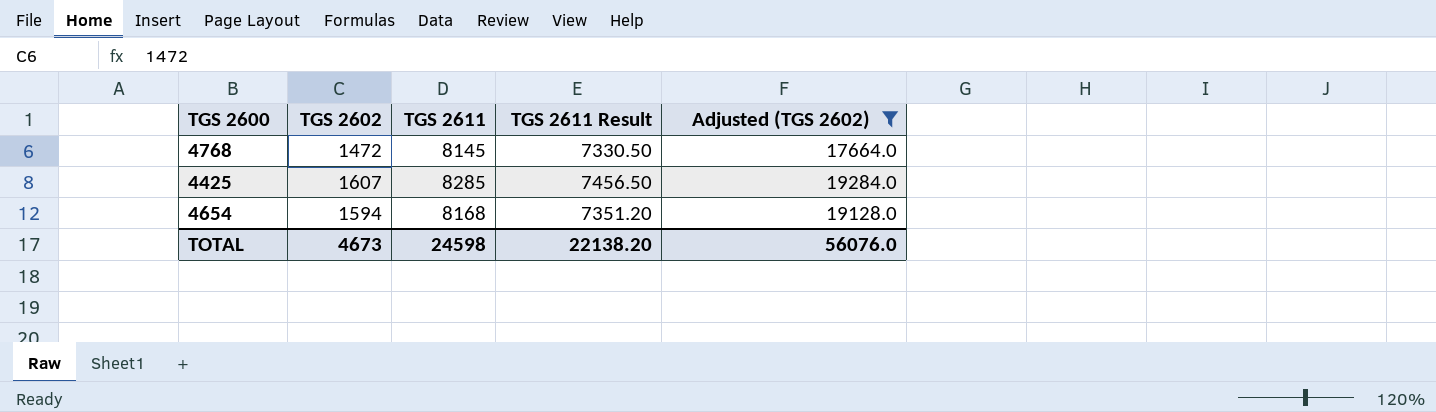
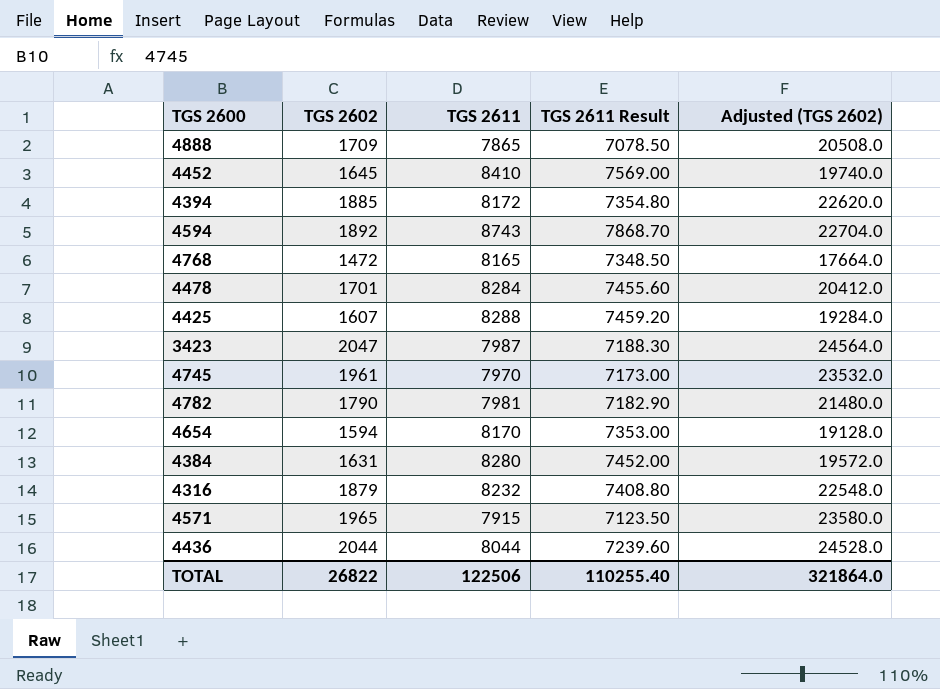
filter: Adjusted (TGS 2602) <= 19284.0 -> none
4768 | TGS 2611: 8145 -> 8165
4768 | TGS 2611 Result: 7330.50 -> 7348.50
4425 | TGS 2611: 8285 -> 8288
4425 | TGS 2611 Result: 7456.50 -> 7459.20
4654 | TGS 2611: 8168 -> 8170
4654 | TGS 2611 Result: 7351.20 -> 7353.00
TOTAL | TGS 2602: 4673 -> 26822
TOTAL | TGS 2611: 24598 -> 122506
TOTAL | TGS 2611 Result: 22138.20 -> 110255.40
TOTAL | Adjusted (TGS 2602): 56076.0 -> 321864.0

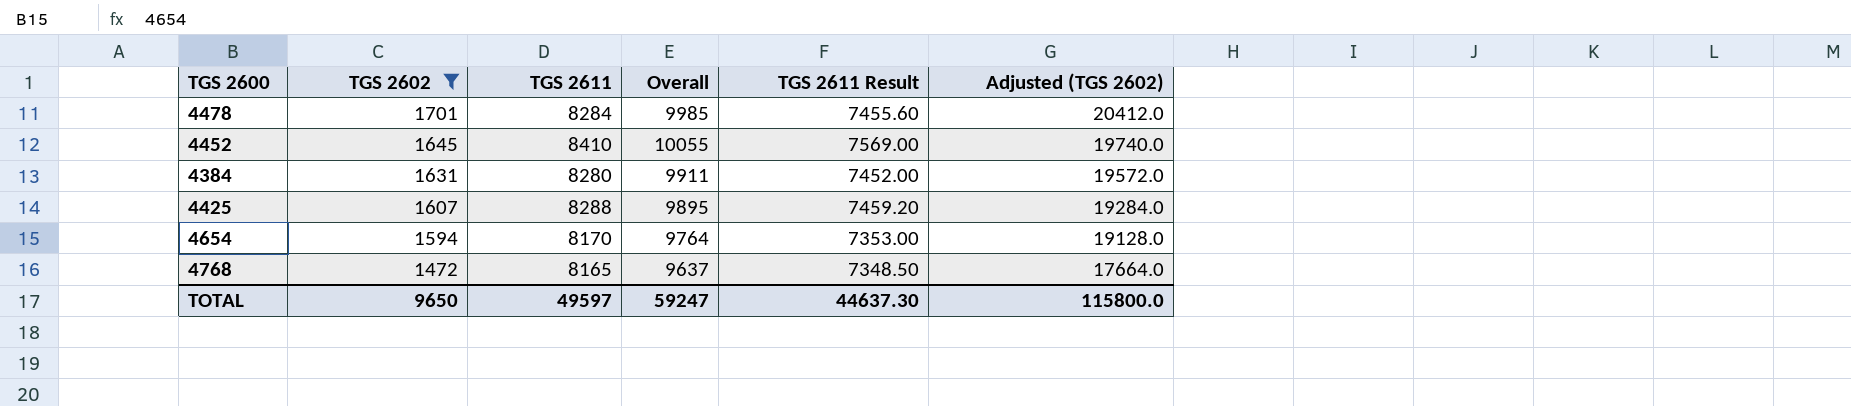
filter: none -> TGS 2602 <= 1701
row order: none -> TGS 2602 descending
column Overall | formula: none -> [TGS 2602] + [TGS 2611]
TOTAL | TGS 2602: 26822 -> 9650
TOTAL | TGS 2611: 122506 -> 49597
TOTAL | TGS 2611 Result: 110255.40 -> 44637.30
TOTAL | Adjusted (TGS 2602): 321864.0 -> 115800.0

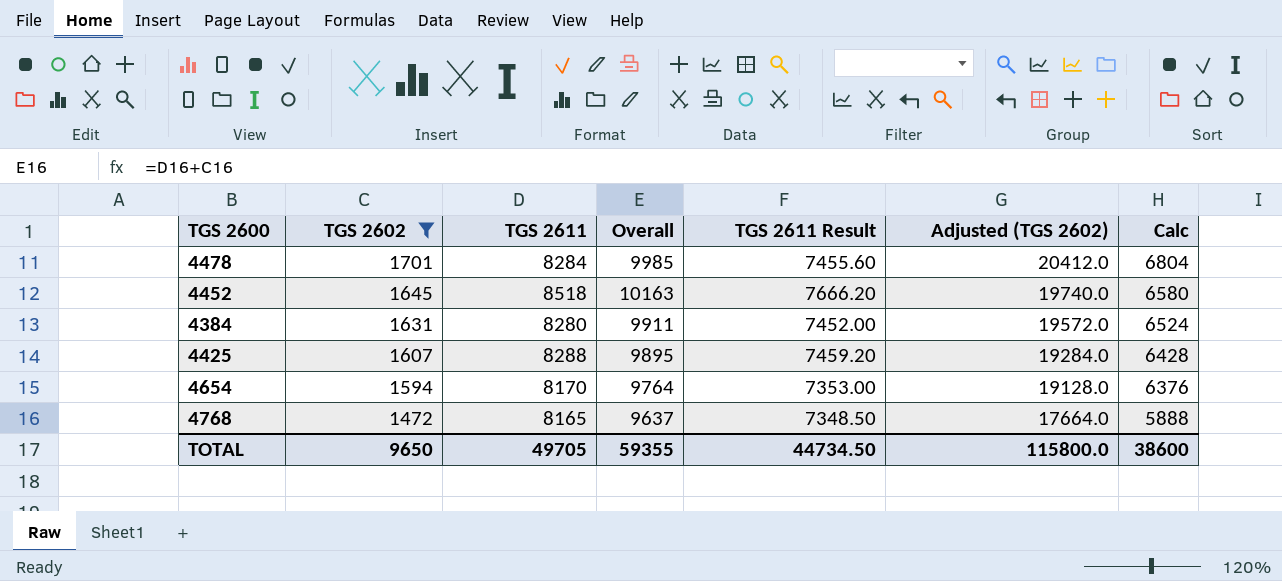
column Calc | formula: none -> [TGS 2602] * 4
4452 | TGS 2611: 8410 -> 8518
4452 | Overall: 10055 -> 10163
4452 | TGS 2611 Result: 7569.00 -> 7666.20
TOTAL | TGS 2611: 49597 -> 49705
TOTAL | Overall: 59247 -> 59355
TOTAL | TGS 2611 Result: 44637.30 -> 44734.50

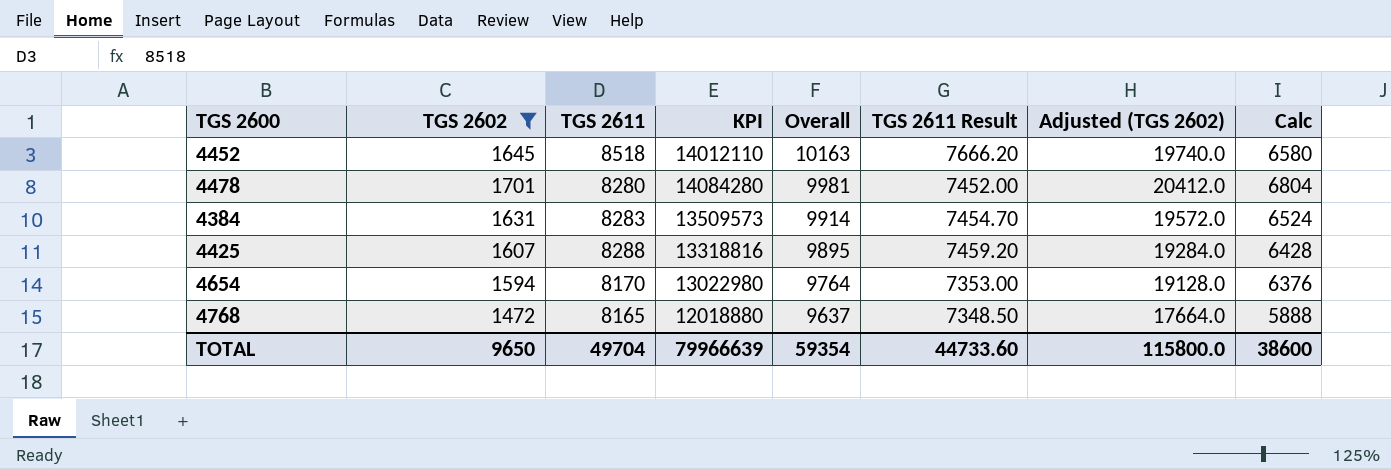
row order: TGS 2602 descending -> Overall descending
column KPI | formula: none -> [TGS 2602] * [TGS 2611]
4478 | TGS 2611: 8284 -> 8280
4478 | Overall: 9985 -> 9981
4478 | TGS 2611 Result: 7455.60 -> 7452.00
4384 | TGS 2611: 8280 -> 8283
4384 | Overall: 9911 -> 9914
4384 | TGS 2611 Result: 7452.00 -> 7454.70
TOTAL | TGS 2611: 49705 -> 49704
TOTAL | Overall: 59355 -> 59354
TOTAL | TGS 2611 Result: 44734.50 -> 44733.60

